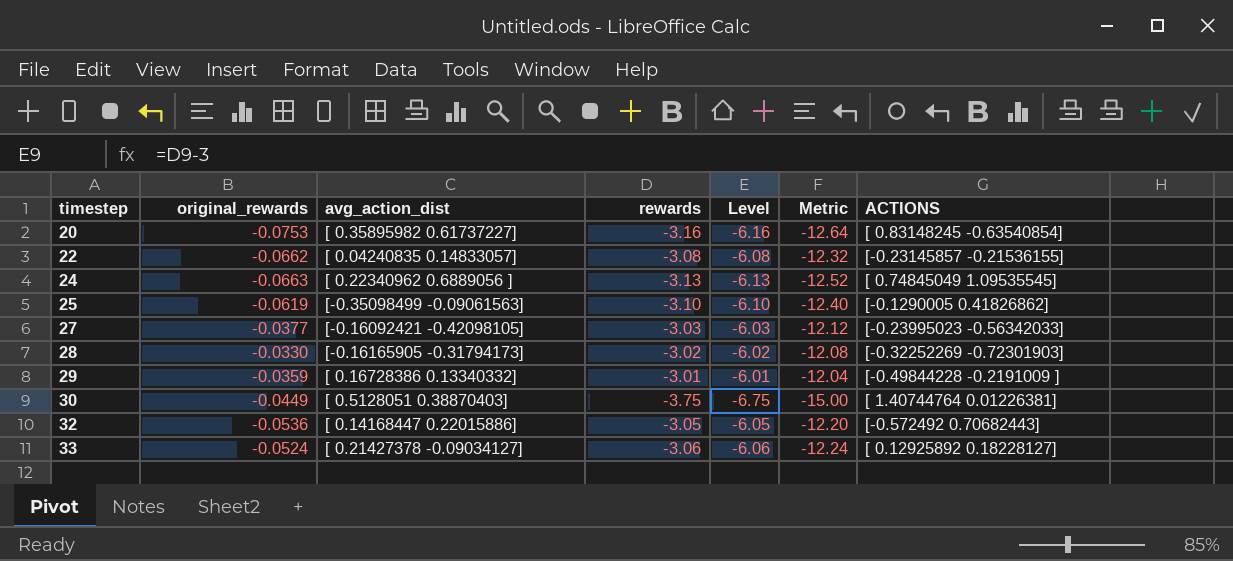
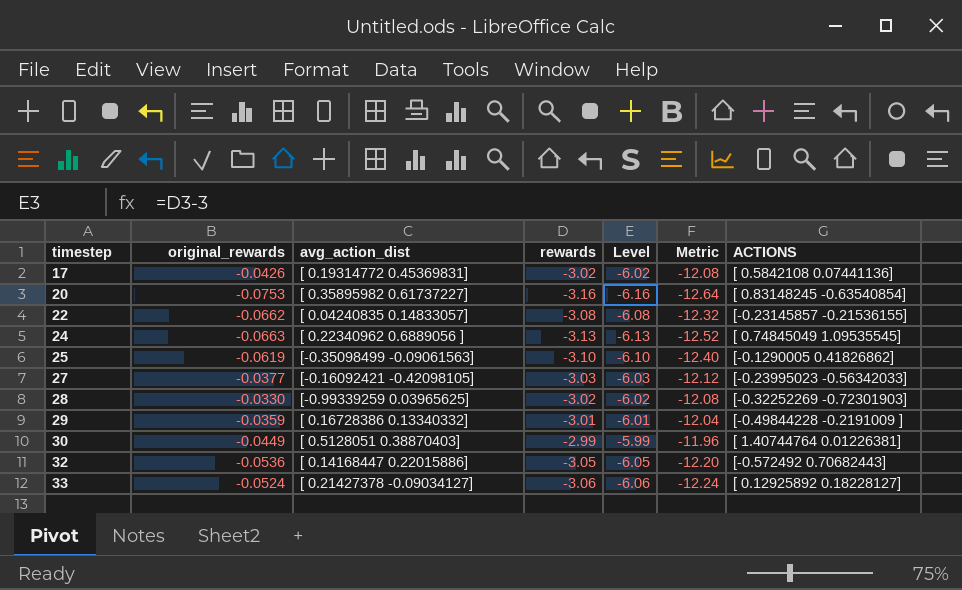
row 17: none -> -0.0426 | [ 0.19314772 0.45369831] | -3.02 | -6.02 | -12.08 | [ 0.5842108 0.07441136]
28 | avg_action_dist: [-0.16165905 -0.31794173] -> [-0.99339259 0.03965625]
30 | rewards: -3.75 -> -2.99
30 | Level: -6.75 -> -5.99
30 | Metric: -15.00 -> -11.96

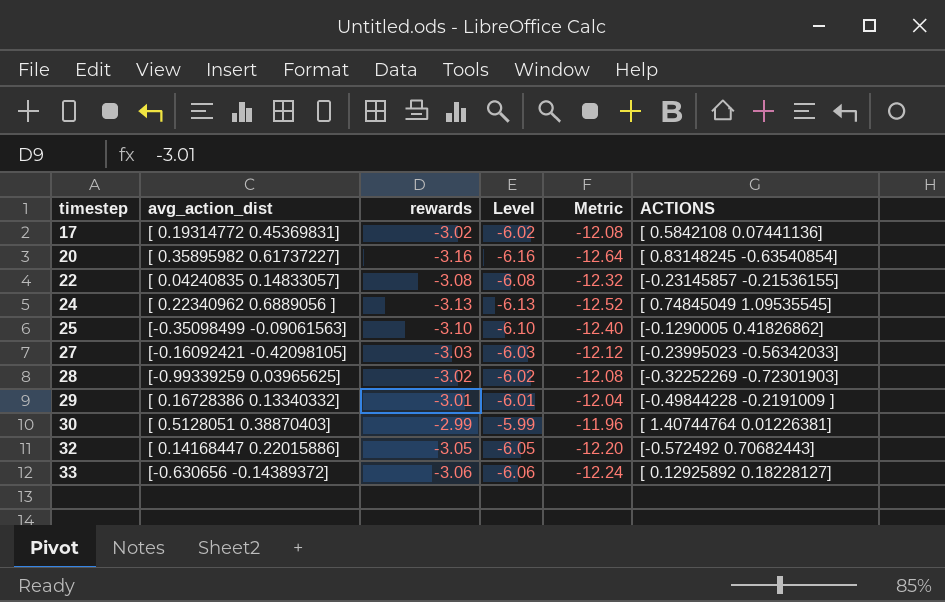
column original_rewards | position: 2 -> none
33 | avg_action_dist: [ 0.21427378 -0.09034127] -> [-0.630656 -0.14389372]

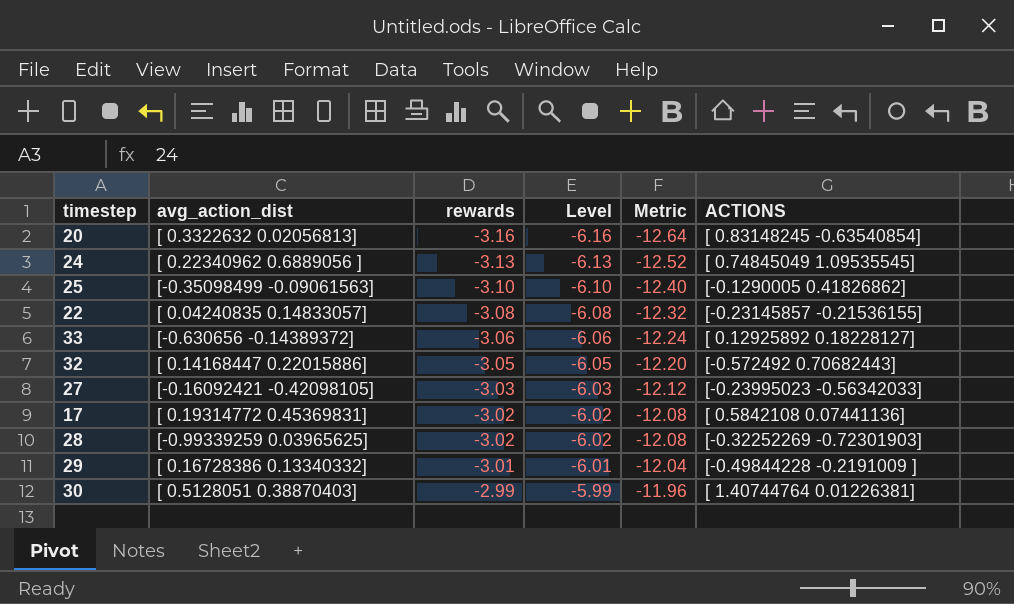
row order: timestep ascending -> rewards ascending
20 | avg_action_dist: [ 0.35895982 0.61737227] -> [ 0.3322632 0.02056813]

